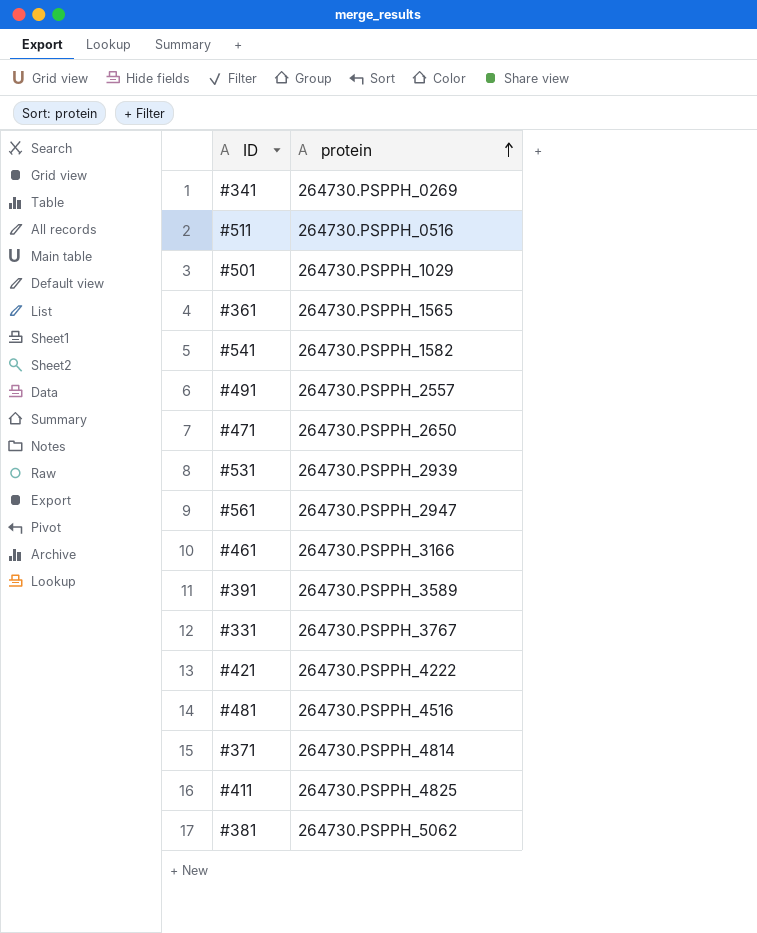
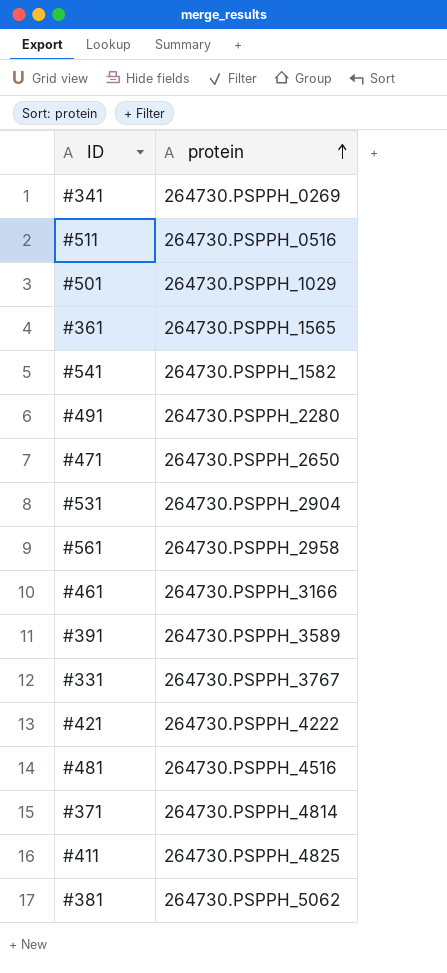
#491 | protein: 264730.PSPPH_2557 -> 264730.PSPPH_2280
#531 | protein: 264730.PSPPH_2939 -> 264730.PSPPH_2904
#561 | protein: 264730.PSPPH_2947 -> 264730.PSPPH_2958

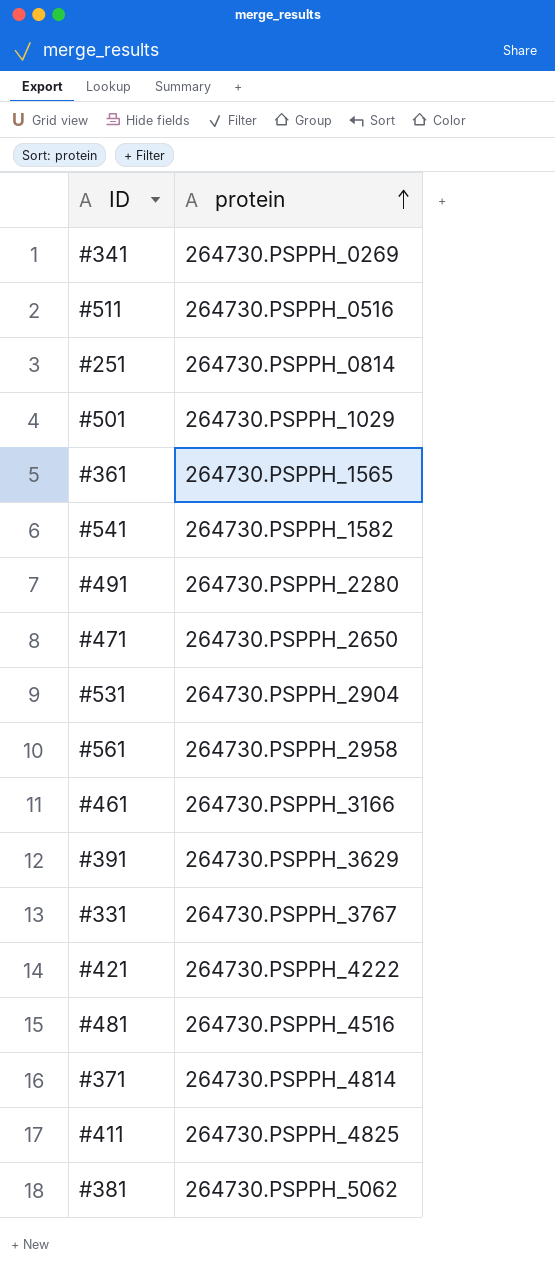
row #251: none -> 264730.PSPPH_0814
#391 | protein: 264730.PSPPH_3589 -> 264730.PSPPH_3629

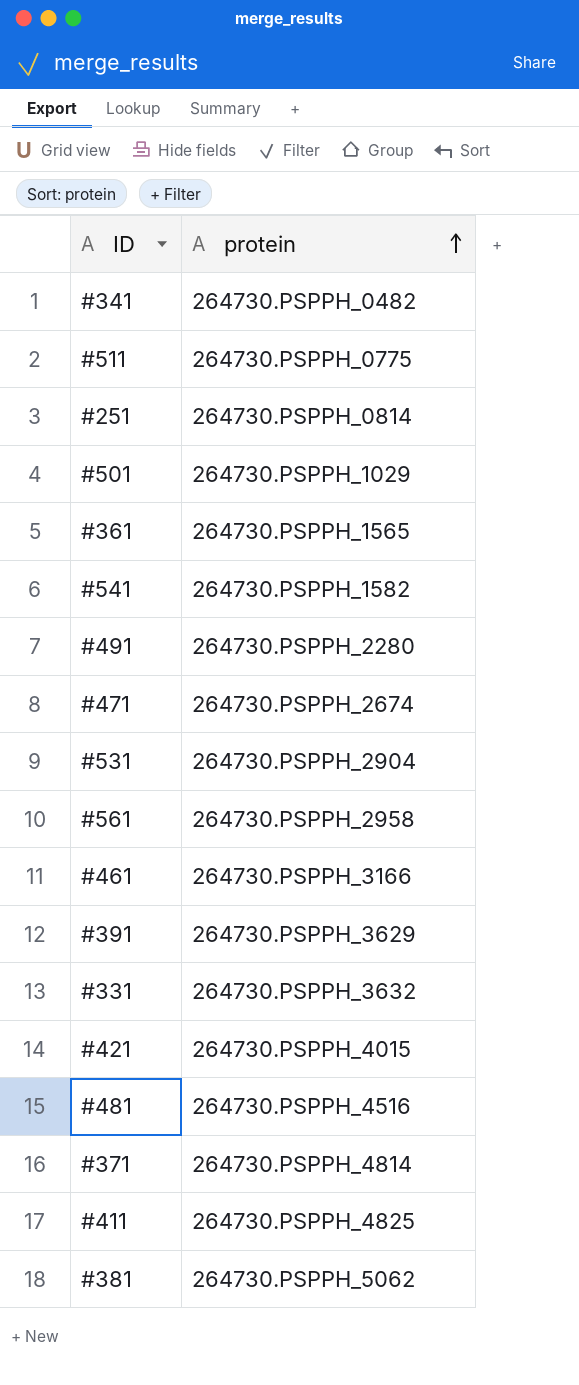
#341 | protein: 264730.PSPPH_0269 -> 264730.PSPPH_0482
#511 | protein: 264730.PSPPH_0516 -> 264730.PSPPH_0775
#471 | protein: 264730.PSPPH_2650 -> 264730.PSPPH_2674
#331 | protein: 264730.PSPPH_3767 -> 264730.PSPPH_3632
#421 | protein: 264730.PSPPH_4222 -> 264730.PSPPH_4015

